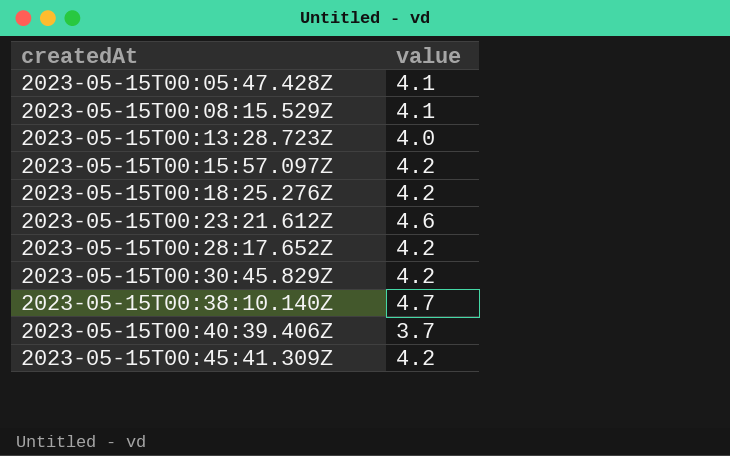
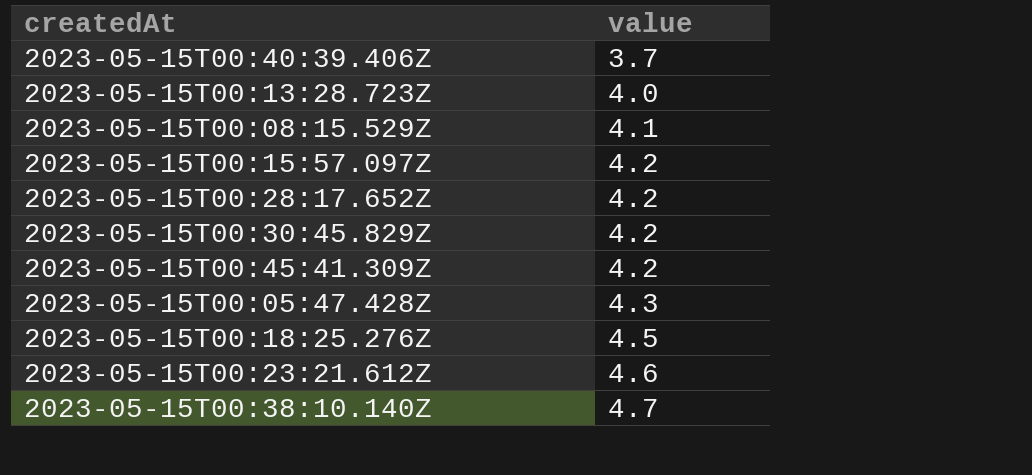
row order: createdAt ascending -> value ascending
2023-05-15T00:05:47.428Z | value: 4.1 -> 4.3
2023-05-15T00:18:25.276Z | value: 4.2 -> 4.5

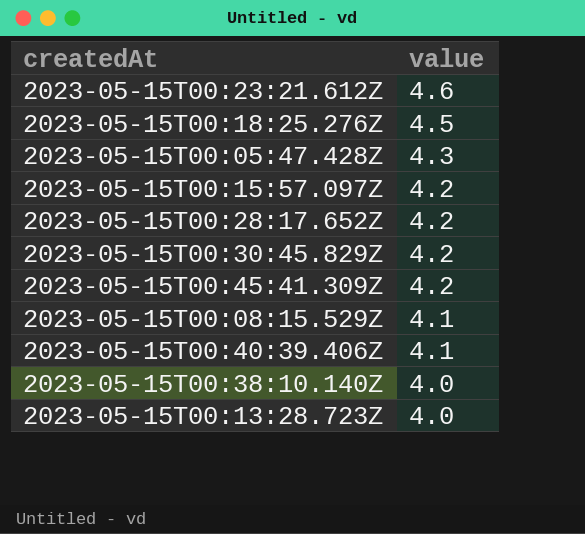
row order: value ascending -> value descending
2023-05-15T00:40:39.406Z | value: 3.7 -> 4.1
2023-05-15T00:38:10.140Z | value: 4.7 -> 4.0

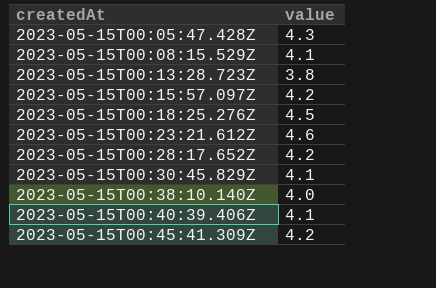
row order: value descending -> createdAt ascending
2023-05-15T00:13:28.723Z | value: 4.0 -> 3.8
2023-05-15T00:30:45.829Z | value: 4.2 -> 4.1

